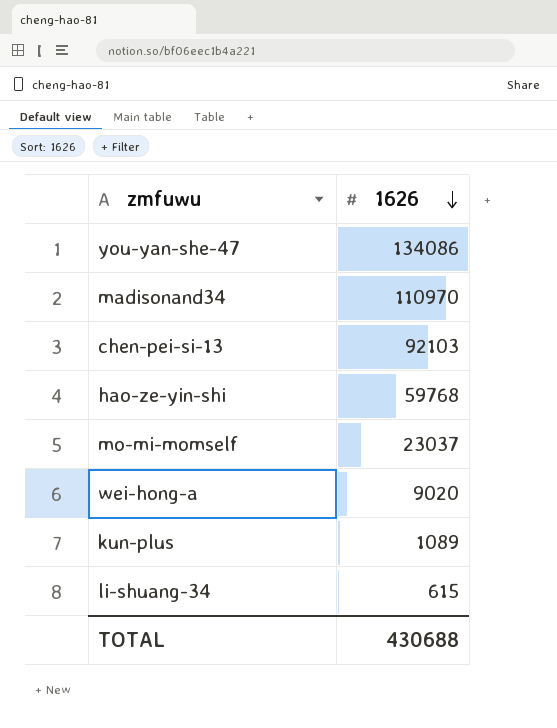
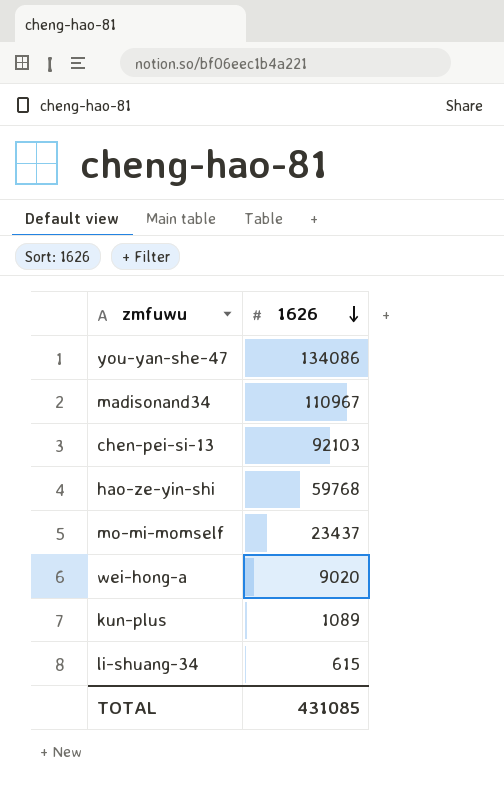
madisonand34 | 1626: 110970 -> 110967
mo-mi-momself | 1626: 23037 -> 23437
TOTAL | 1626: 430688 -> 431085

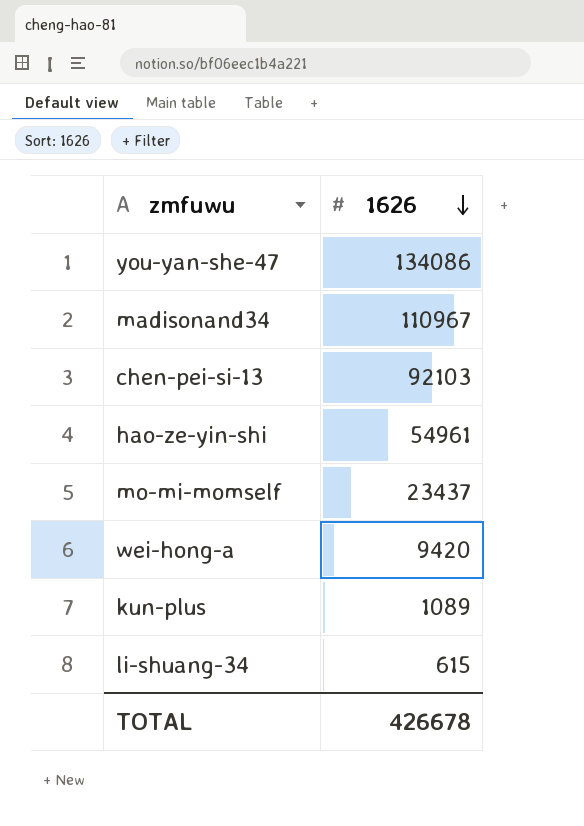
hao-ze-yin-shi | 1626: 59768 -> 54961
wei-hong-a | 1626: 9020 -> 9420
TOTAL | 1626: 431085 -> 426678

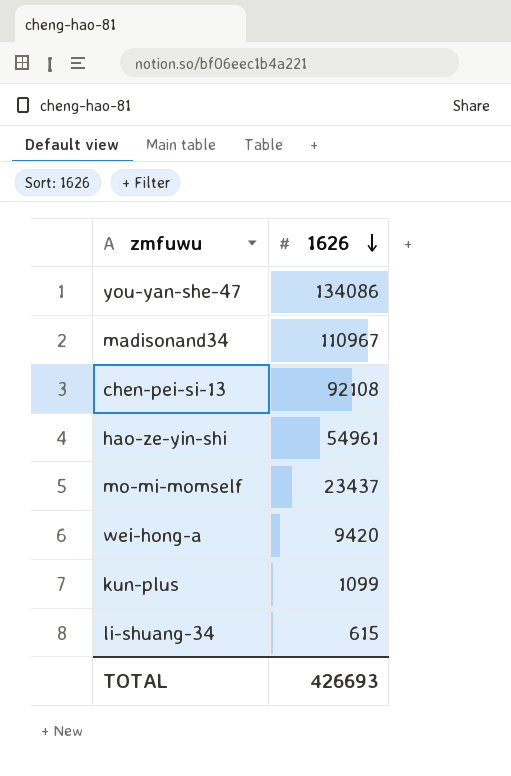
chen-pei-si-13 | 1626: 92103 -> 92108
kun-plus | 1626: 1089 -> 1099
TOTAL | 1626: 426678 -> 426693

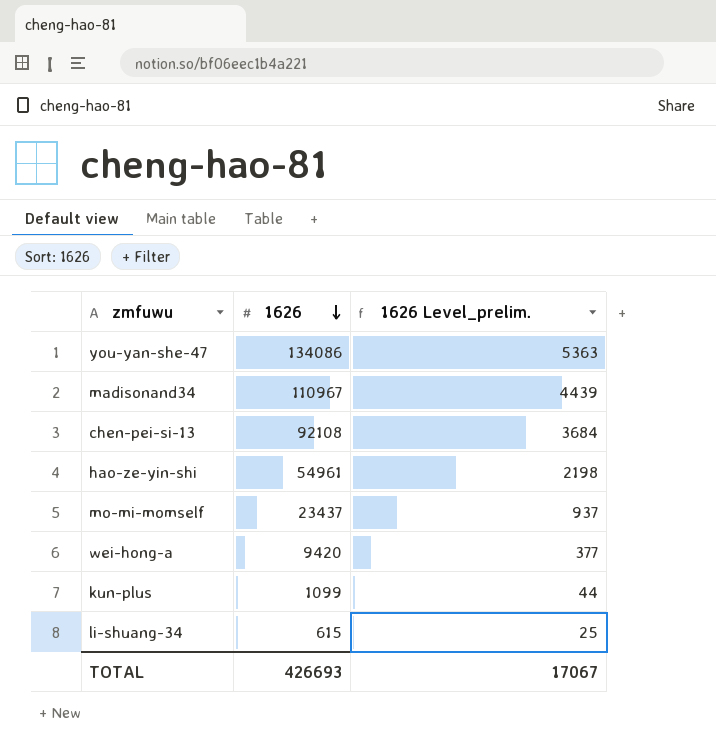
column 1626 Level_prelim. | formula: none -> [1626] * 0.04

